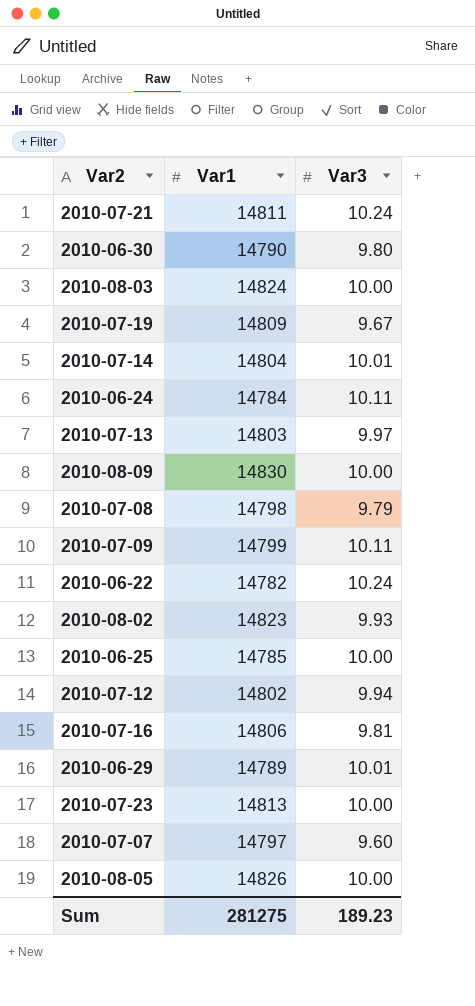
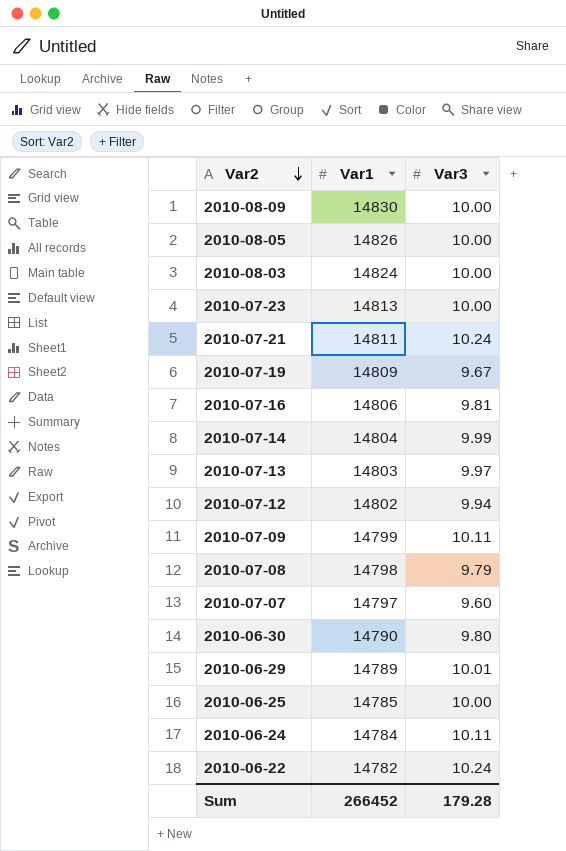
row order: none -> Var2 descending
row 2010-08-02: 14823 | 9.93 -> none
2010-07-14 | Var3: 10.01 -> 9.99
Sum | Var1: 281275 -> 266452
Sum | Var3: 189.23 -> 179.28

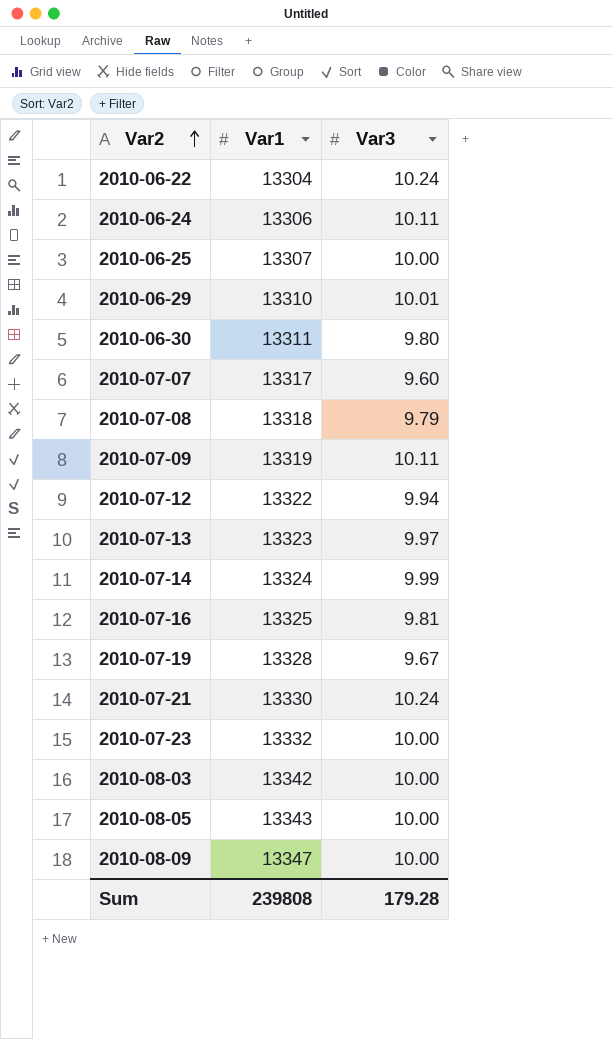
row order: Var2 descending -> Var2 ascending
2010-06-22 | Var1: 14782 -> 13304
2010-06-24 | Var1: 14784 -> 13306
2010-06-25 | Var1: 14785 -> 13307
2010-06-29 | Var1: 14789 -> 13310
2010-06-30 | Var1: 14790 -> 13311
2010-07-07 | Var1: 14797 -> 13317
2010-07-08 | Var1: 14798 -> 13318
2010-07-09 | Var1: 14799 -> 13319
2010-07-12 | Var1: 14802 -> 13322
2010-07-13 | Var1: 14803 -> 13323
2010-07-14 | Var1: 14804 -> 13324
2010-07-16 | Var1: 14806 -> 13325
2010-07-19 | Var1: 14809 -> 13328
2010-07-21 | Var1: 14811 -> 13330
2010-07-23 | Var1: 14813 -> 13332
2010-08-03 | Var1: 14824 -> 13342
2010-08-05 | Var1: 14826 -> 13343
2010-08-09 | Var1: 14830 -> 13347
Sum | Var1: 266452 -> 239808

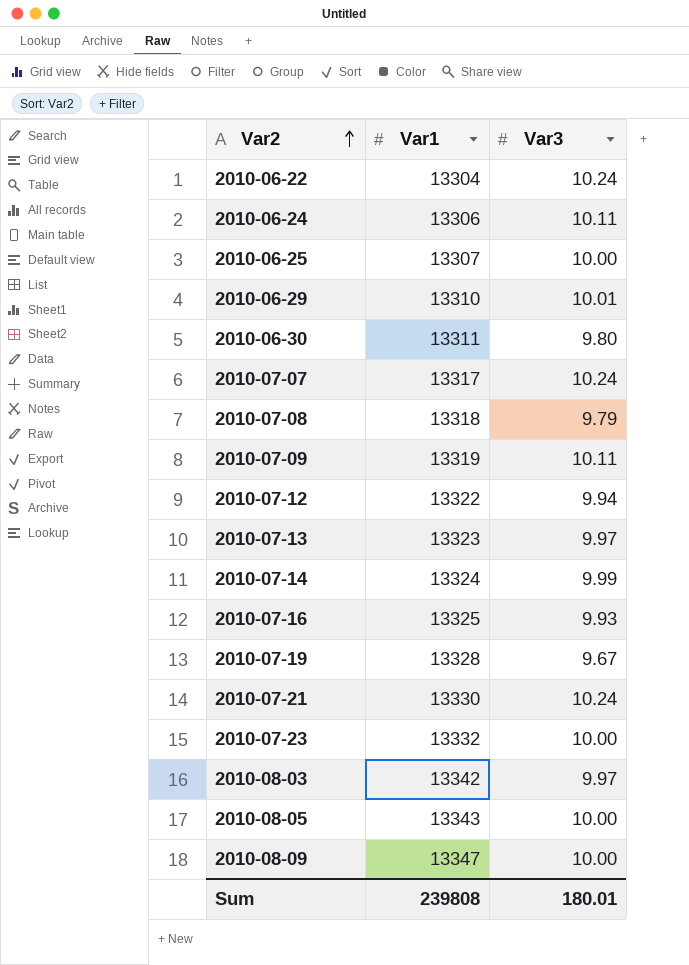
2010-07-07 | Var3: 9.60 -> 10.24
2010-07-16 | Var3: 9.81 -> 9.93
2010-08-03 | Var3: 10.00 -> 9.97
Sum | Var3: 179.28 -> 180.01

